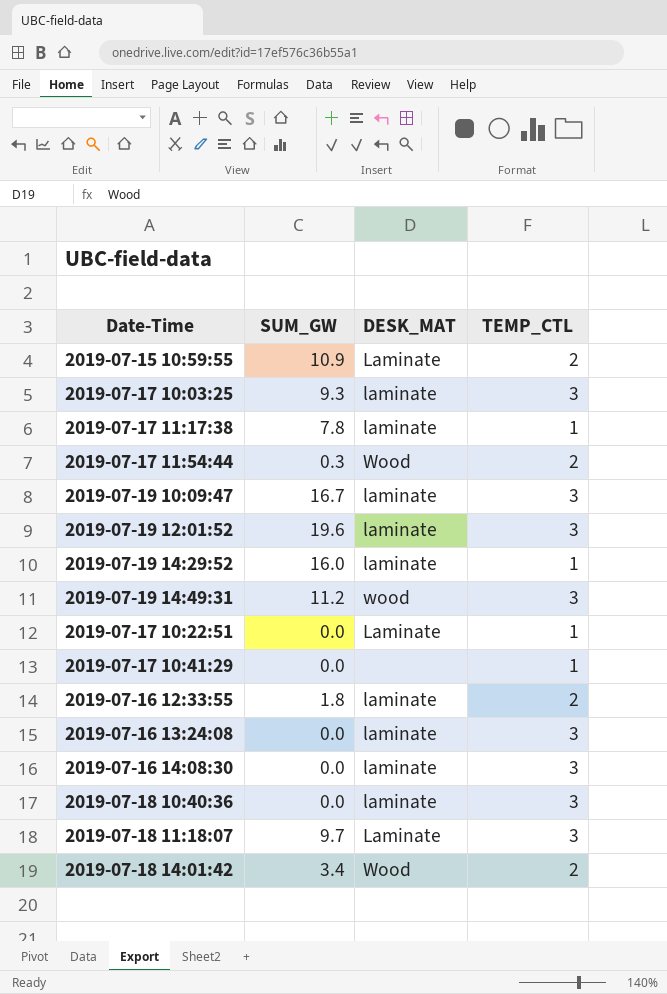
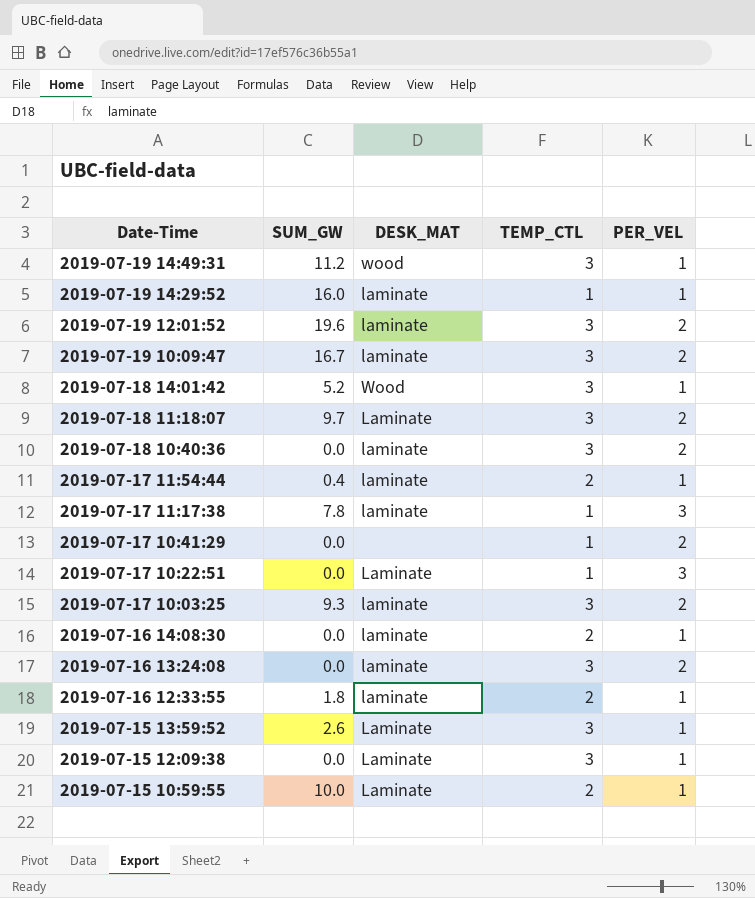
row order: none -> Date-Time descending
column PER_VEL | position: none -> 5
2019-07-18 14:01:42 | SUM_GW: 3.4 -> 5.2
2019-07-18 14:01:42 | TEMP_CTL: 2 -> 3
2019-07-17 11:54:44 | SUM_GW: 0.3 -> 0.4
2019-07-17 11:54:44 | DESK_MAT: Wood -> laminate
2019-07-16 14:08:30 | TEMP_CTL: 3 -> 2
row 2019-07-15 13:59:52: none -> 2.6 | Laminate | 3 | 1
row 2019-07-15 12:09:38: none -> 0.0 | Laminate | 3 | 1
2019-07-15 10:59:55 | SUM_GW: 10.9 -> 10.0

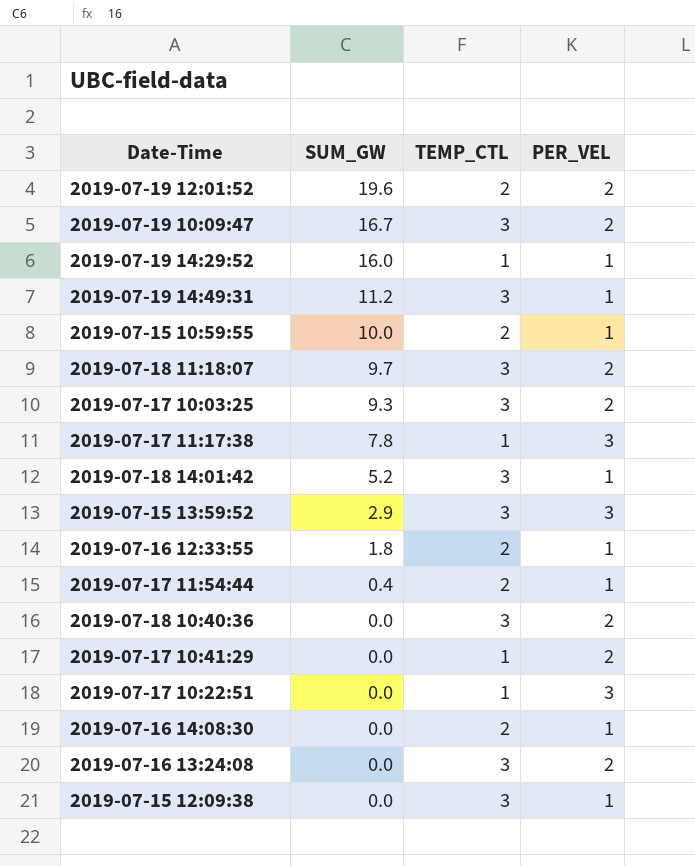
row order: Date-Time descending -> SUM_GW descending
column DESK_MAT | position: 3 -> none
2019-07-19 12:01:52 | TEMP_CTL: 3 -> 2
2019-07-15 13:59:52 | SUM_GW: 2.6 -> 2.9
2019-07-15 13:59:52 | PER_VEL: 1 -> 3

